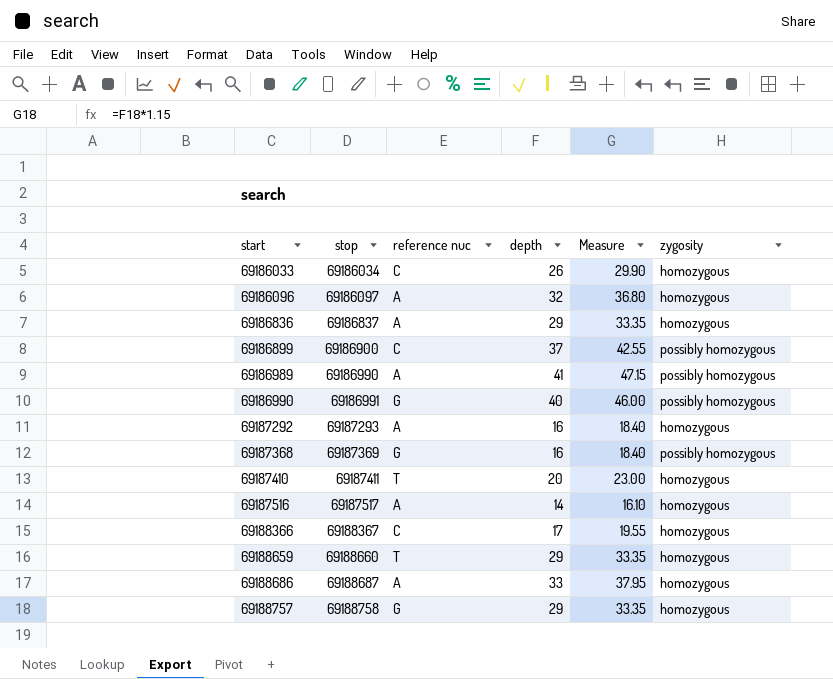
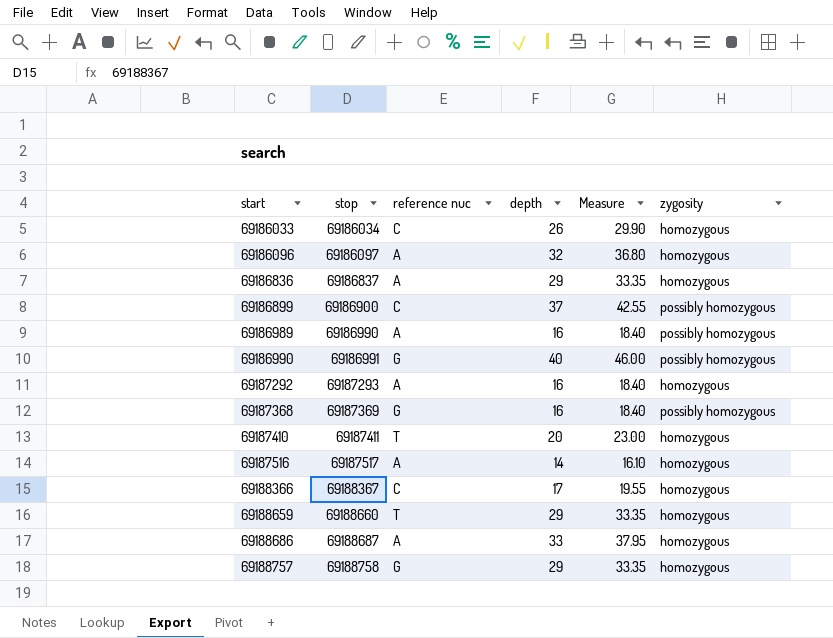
69186989 | depth: 41 -> 16
69186989 | Measure: 47.15 -> 18.40

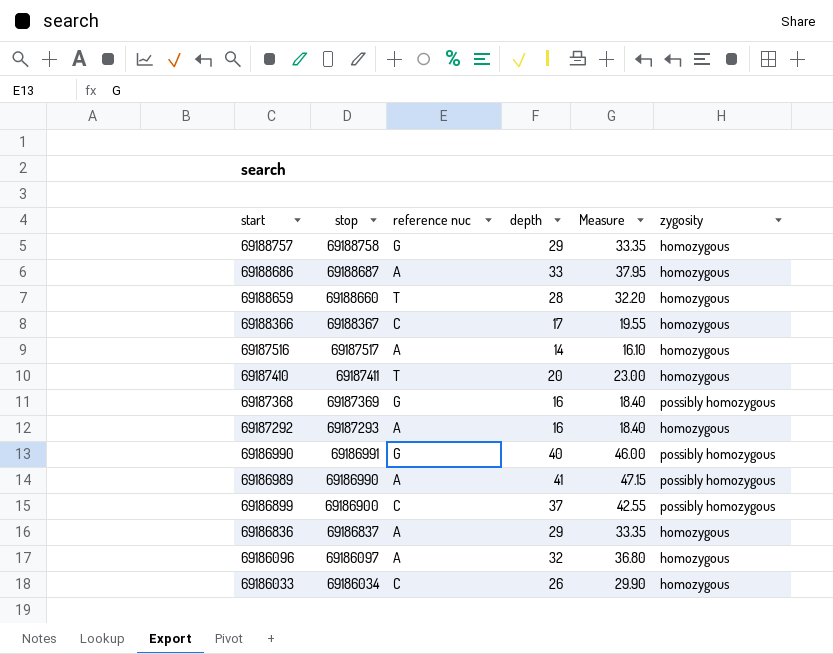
row order: start ascending -> start descending
69188659 | depth: 29 -> 28
69188659 | Measure: 33.35 -> 32.20
69186989 | depth: 16 -> 41
69186989 | Measure: 18.40 -> 47.15

